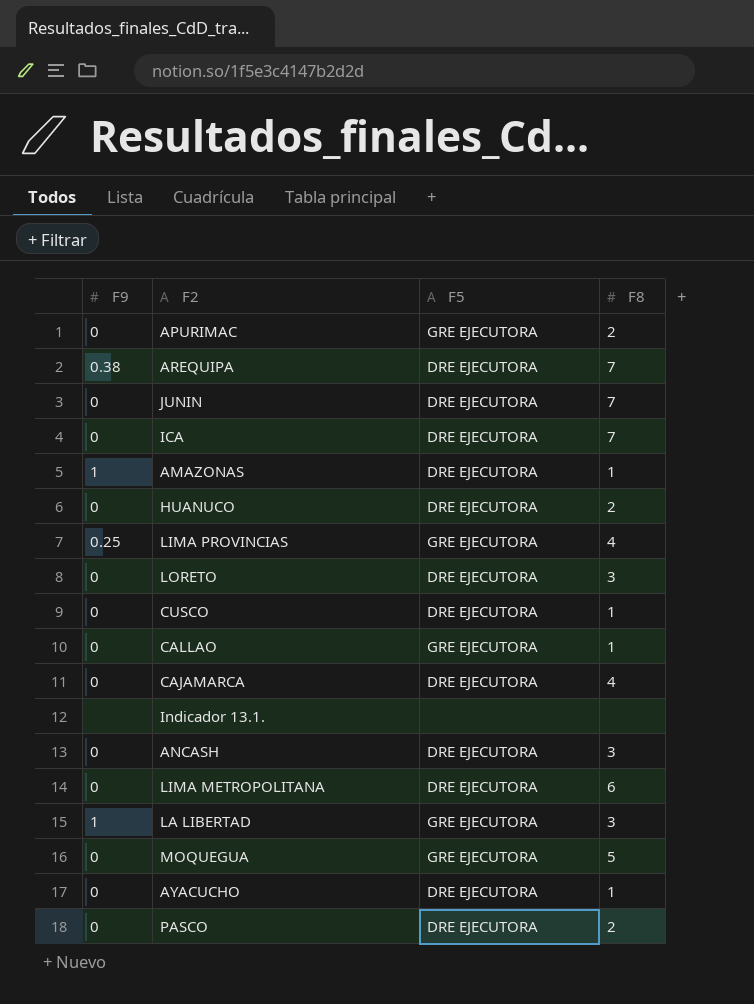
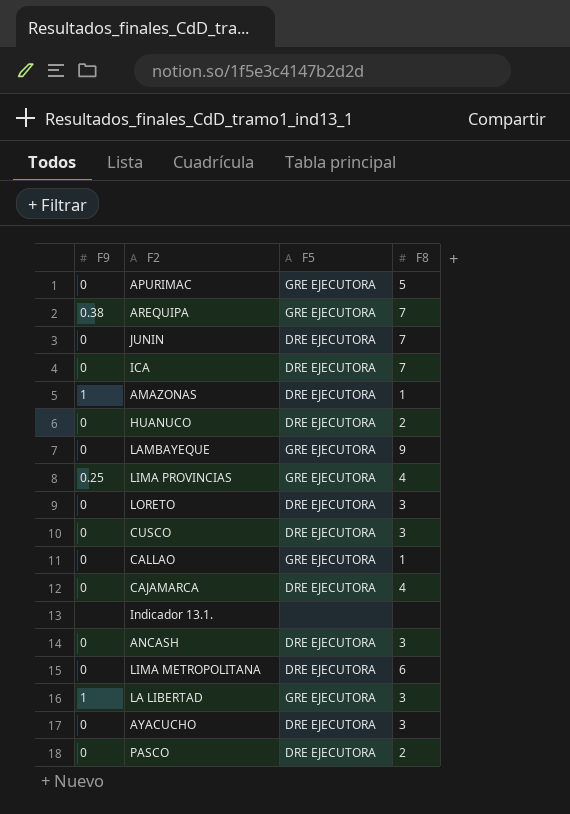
row MOQUEGUA: 0 | GRE EJECUTORA | 5 -> none
APURIMAC | F8: 2 -> 5
AREQUIPA | F5: DRE EJECUTORA -> GRE EJECUTORA
row LAMBAYEQUE: none -> 0 | GRE EJECUTORA | 9
CUSCO | F8: 1 -> 3
AYACUCHO | F8: 1 -> 3

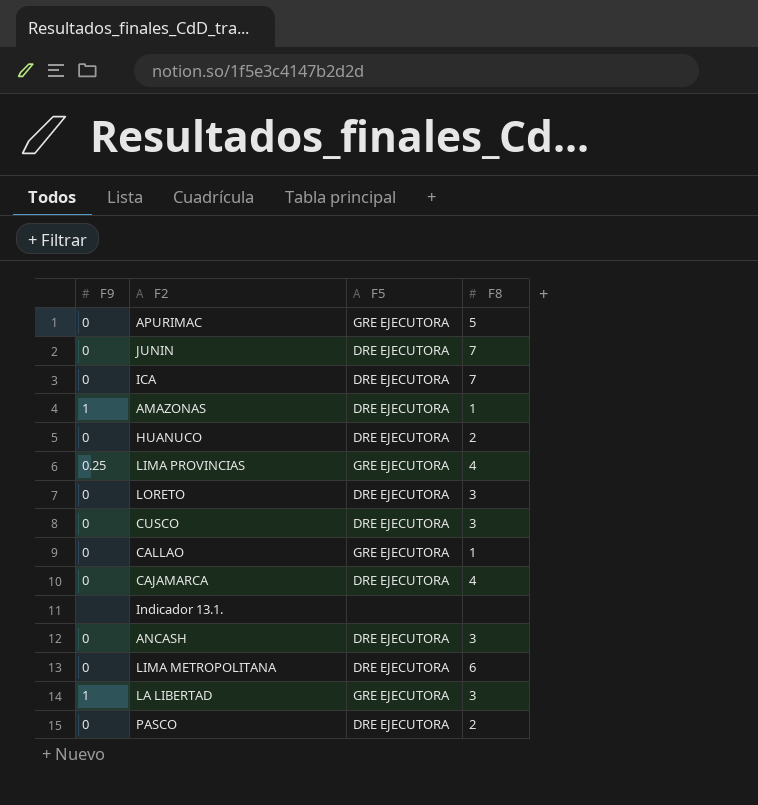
row AREQUIPA: 0.38 | GRE EJECUTORA | 7 -> none
row LAMBAYEQUE: 0 | GRE EJECUTORA | 9 -> none
row AYACUCHO: 0 | DRE EJECUTORA | 3 -> none

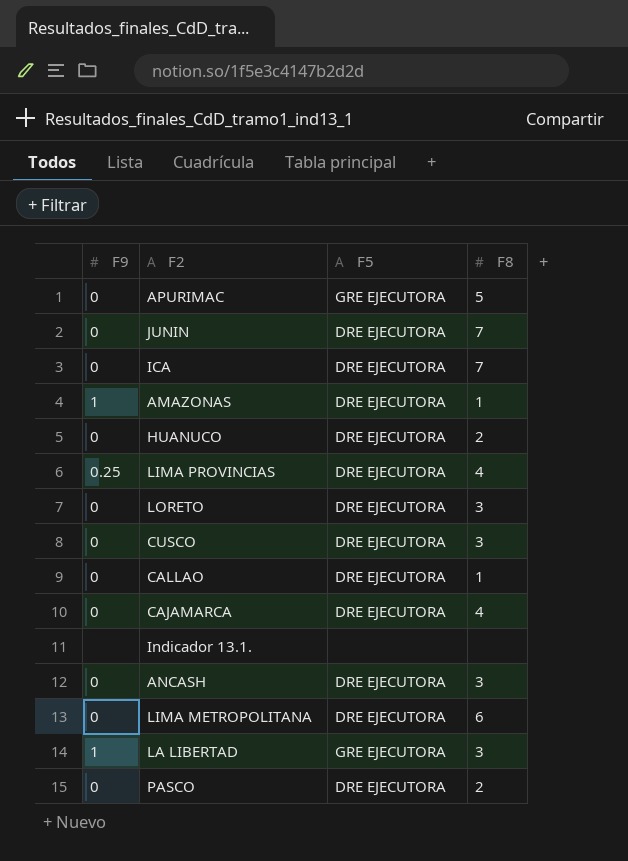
LIMA PROVINCIAS | F5: GRE EJECUTORA -> DRE EJECUTORA
CALLAO | F5: GRE EJECUTORA -> DRE EJECUTORA

